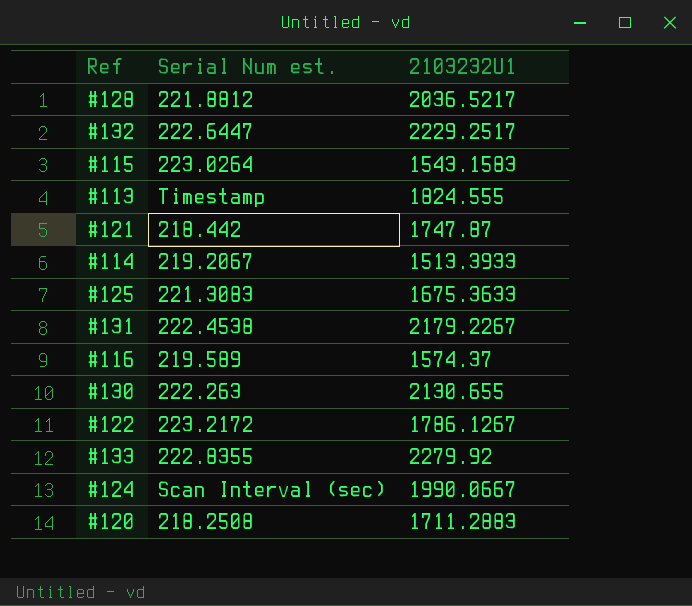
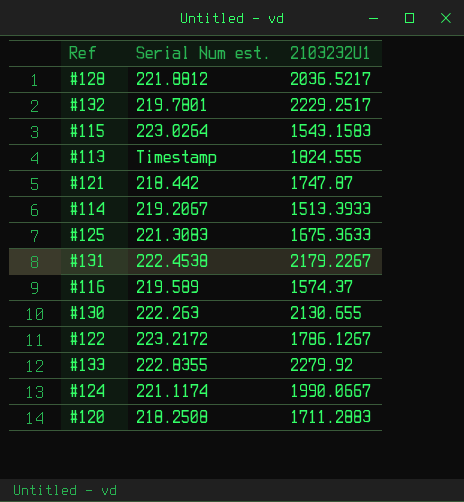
#132 | Serial Num est.: 222.6447 -> 219.7801
#124 | Serial Num est.: Scan Interval (sec) -> 221.1174

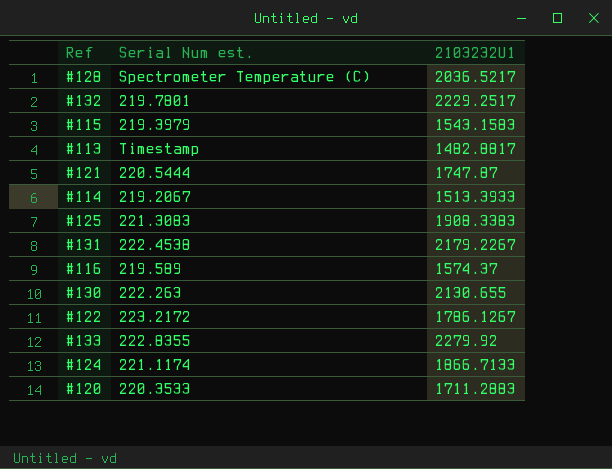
#128 | Serial Num est.: 221.8812 -> Spectrometer Temperature (C)
#115 | Serial Num est.: 223.0264 -> 219.3979
#113 | 2103232U1: 1824.555 -> 1482.8817
#121 | Serial Num est.: 218.442 -> 220.5444
#125 | 2103232U1: 1675.3633 -> 1908.3383
#124 | 2103232U1: 1990.0667 -> 1866.7133
#120 | Serial Num est.: 218.2508 -> 220.3533

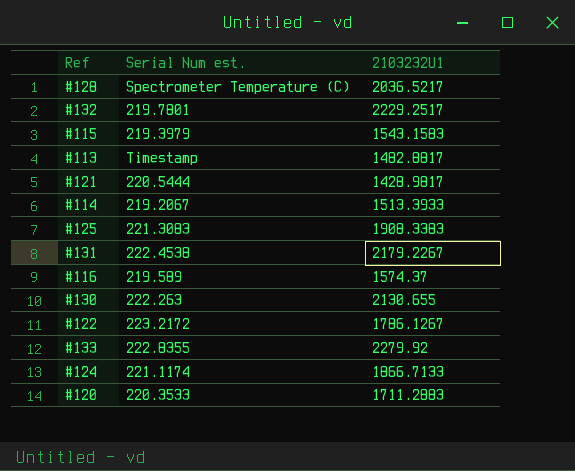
#121 | 2103232U1: 1747.87 -> 1428.9817

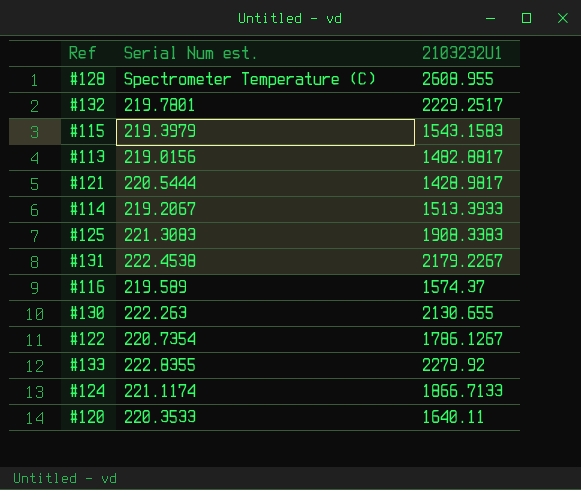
#128 | 2103232U1: 2036.5217 -> 2608.955
#113 | Serial Num est.: Timestamp -> 219.0156
#122 | Serial Num est.: 223.2172 -> 220.7354
#120 | 2103232U1: 1711.2883 -> 1640.11

